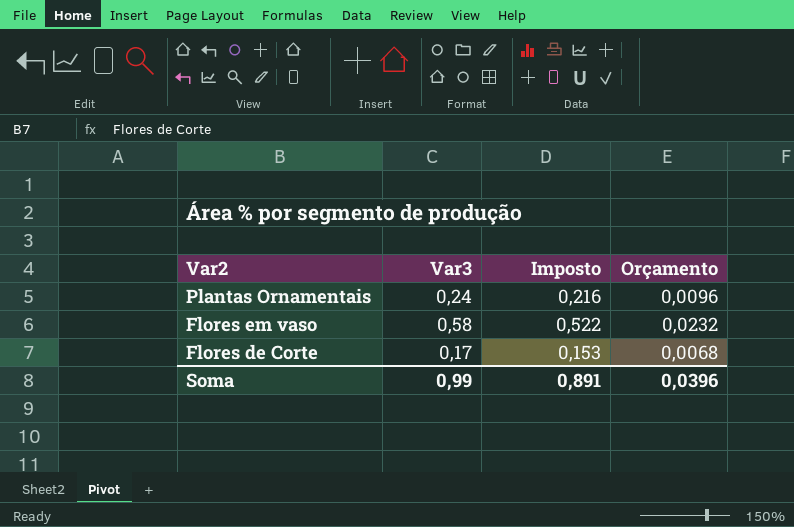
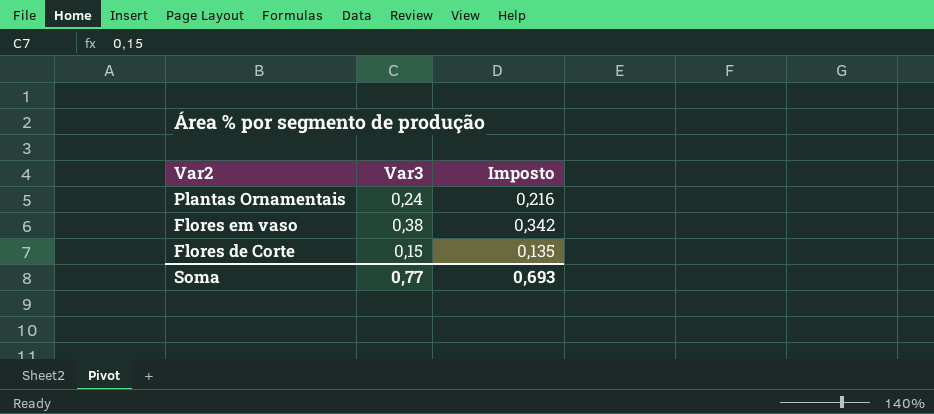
column Orçamento | formula: [Var3] * 0,04 -> none
Flores em vaso | Var3: 0,58 -> 0,38
Flores em vaso | Imposto: 0,522 -> 0,342
Flores de Corte | Var3: 0,17 -> 0,15
Flores de Corte | Imposto: 0,153 -> 0,135
Soma | Var3: 0,99 -> 0,77
Soma | Imposto: 0,891 -> 0,693

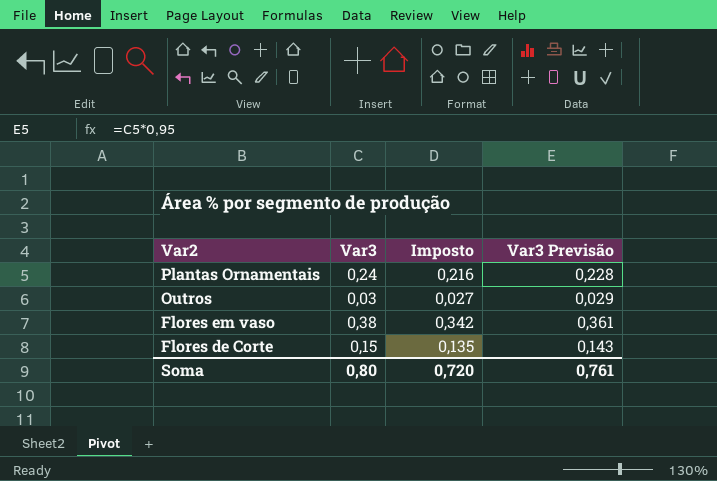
column Var3 Previsão | formula: none -> [Var3] * 0,95
row Outros: none -> 0,03 | 0,027 | 0,029
Soma | Var3: 0,77 -> 0,80
Soma | Imposto: 0,693 -> 0,720

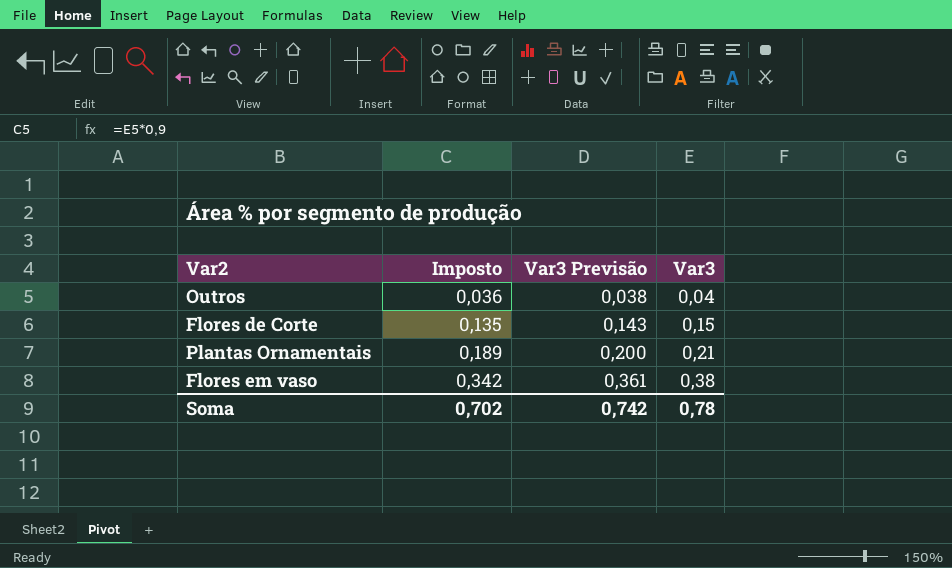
row order: Var2 descending -> Imposto ascending
column Var3 | position: 2 -> 4
Outros | Imposto: 0,027 -> 0,036
Outros | Var3 Previsão: 0,029 -> 0,038
Outros | Var3: 0,03 -> 0,04
Plantas Ornamentais | Imposto: 0,216 -> 0,189
Plantas Ornamentais | Var3 Previsão: 0,228 -> 0,200
Plantas Ornamentais | Var3: 0,24 -> 0,21
Soma | Imposto: 0,720 -> 0,702
Soma | Var3 Previsão: 0,761 -> 0,742
Soma | Var3: 0,80 -> 0,78

